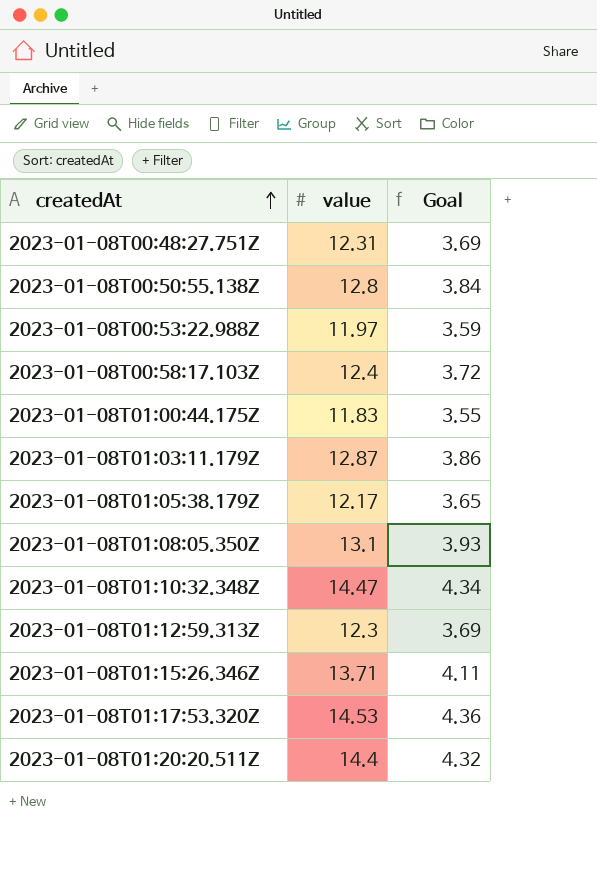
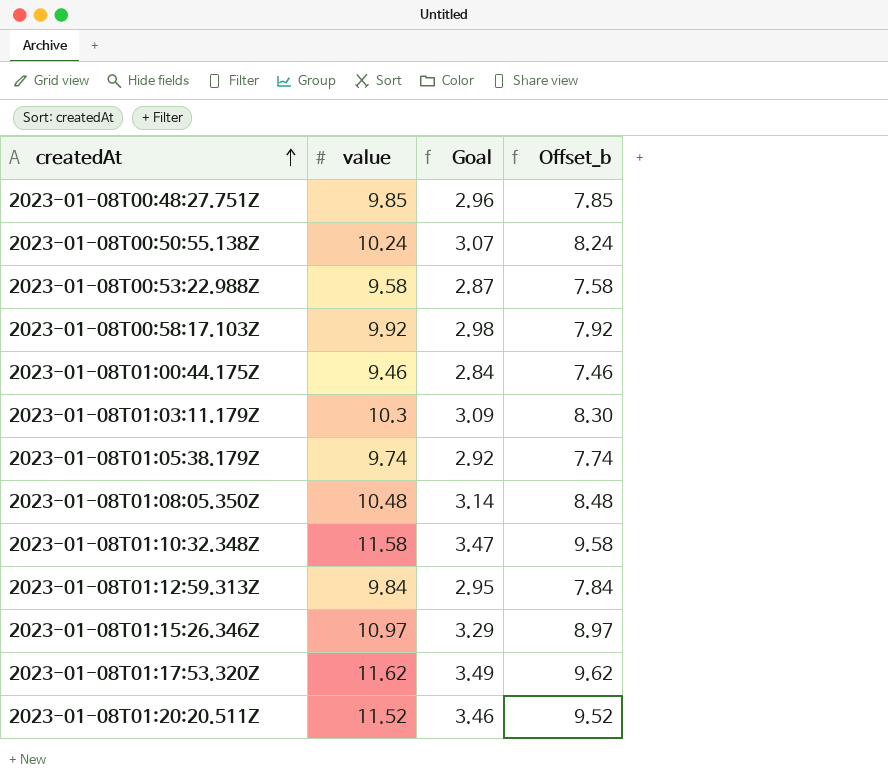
column Offset_b | formula: none -> [value] - 2
2023-01-08T00:48:27.751Z | value: 12.31 -> 9.85
2023-01-08T00:48:27.751Z | Goal: 3.69 -> 2.96
2023-01-08T00:50:55.138Z | value: 12.8 -> 10.24
2023-01-08T00:50:55.138Z | Goal: 3.84 -> 3.07
2023-01-08T00:53:22.988Z | value: 11.97 -> 9.58
2023-01-08T00:53:22.988Z | Goal: 3.59 -> 2.87
2023-01-08T00:58:17.103Z | value: 12.4 -> 9.92
2023-01-08T00:58:17.103Z | Goal: 3.72 -> 2.98
2023-01-08T01:00:44.175Z | value: 11.83 -> 9.46
2023-01-08T01:00:44.175Z | Goal: 3.55 -> 2.84
2023-01-08T01:03:11.179Z | value: 12.87 -> 10.3
2023-01-08T01:03:11.179Z | Goal: 3.86 -> 3.09
2023-01-08T01:05:38.179Z | value: 12.17 -> 9.74
2023-01-08T01:05:38.179Z | Goal: 3.65 -> 2.92
2023-01-08T01:08:05.350Z | value: 13.1 -> 10.48
2023-01-08T01:08:05.350Z | Goal: 3.93 -> 3.14
2023-01-08T01:10:32.348Z | value: 14.47 -> 11.58
2023-01-08T01:10:32.348Z | Goal: 4.34 -> 3.47
2023-01-08T01:12:59.313Z | value: 12.3 -> 9.84
2023-01-08T01:12:59.313Z | Goal: 3.69 -> 2.95
2023-01-08T01:15:26.346Z | value: 13.71 -> 10.97
2023-01-08T01:15:26.346Z | Goal: 4.11 -> 3.29
2023-01-08T01:17:53.320Z | value: 14.53 -> 11.62
2023-01-08T01:17:53.320Z | Goal: 4.36 -> 3.49
2023-01-08T01:20:20.511Z | value: 14.4 -> 11.52
2023-01-08T01:20:20.511Z | Goal: 4.32 -> 3.46

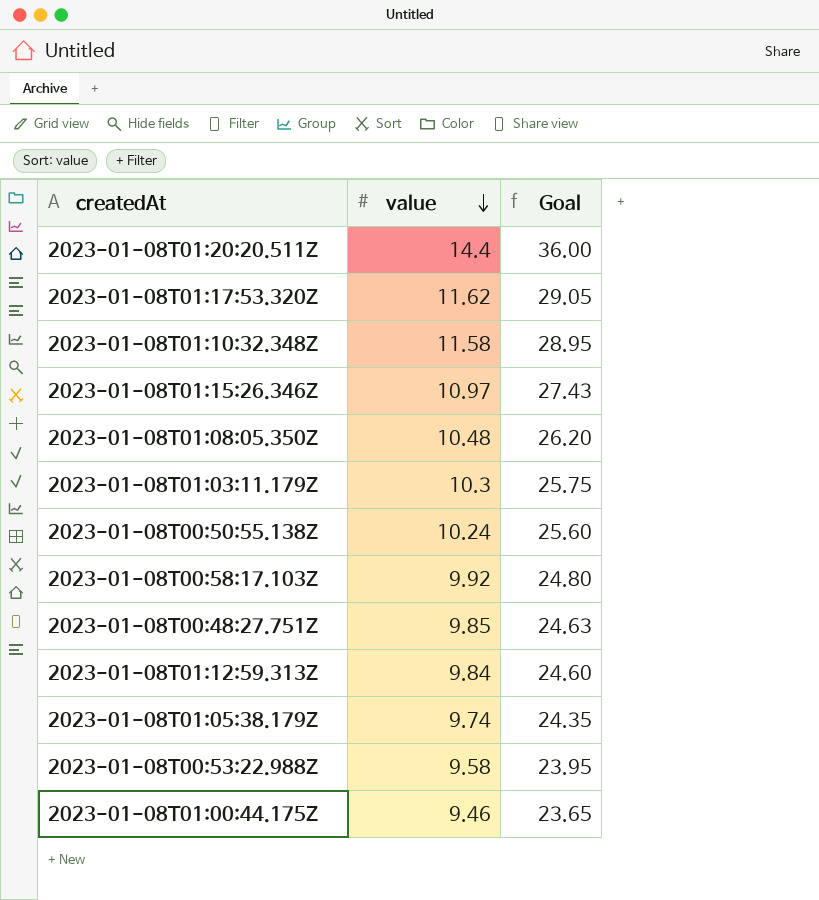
row order: createdAt ascending -> value descending
column Offset_b | formula: [value] - 2 -> none
column Goal | formula: [value] * 0.3 -> [value] * 2.5
2023-01-08T01:20:20.511Z | value: 11.52 -> 14.4

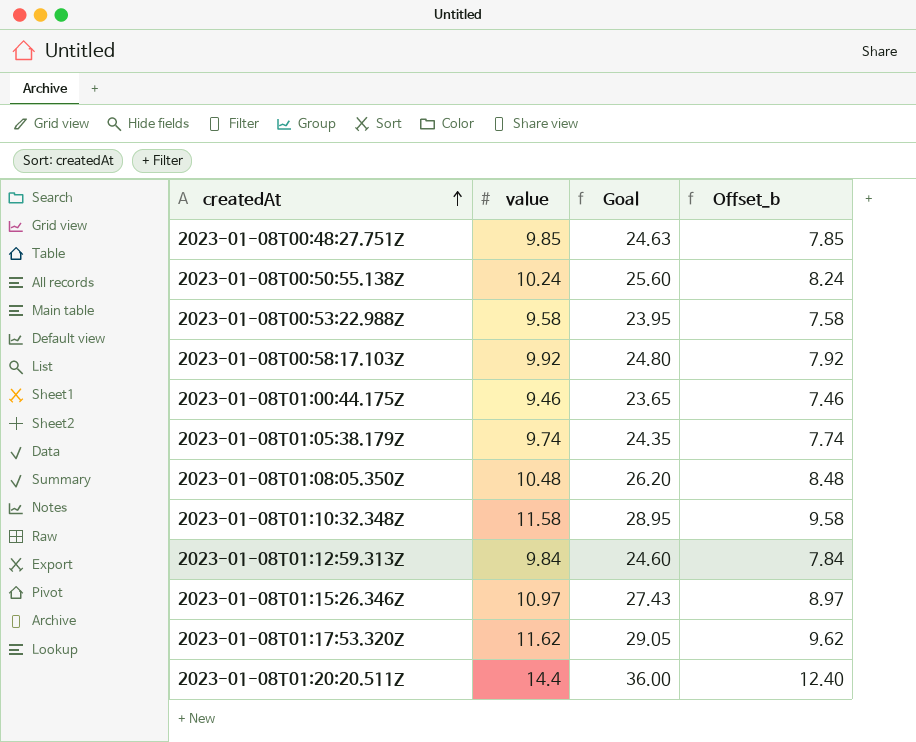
row order: value descending -> createdAt ascending
column Offset_b | formula: none -> [value] - 2
row 2023-01-08T01:03:11.179Z: 10.3 | 25.75 -> none

